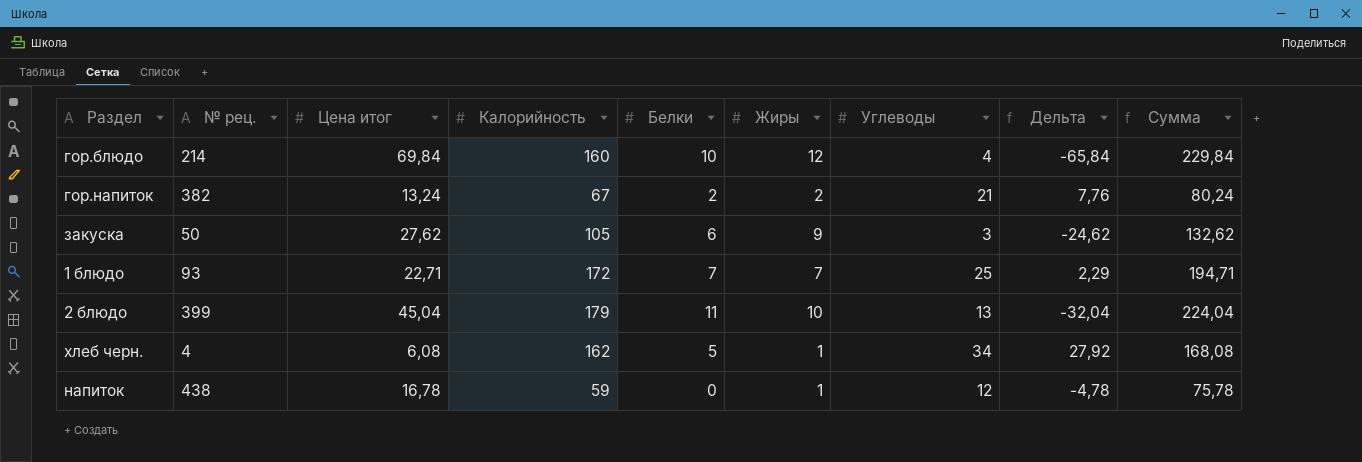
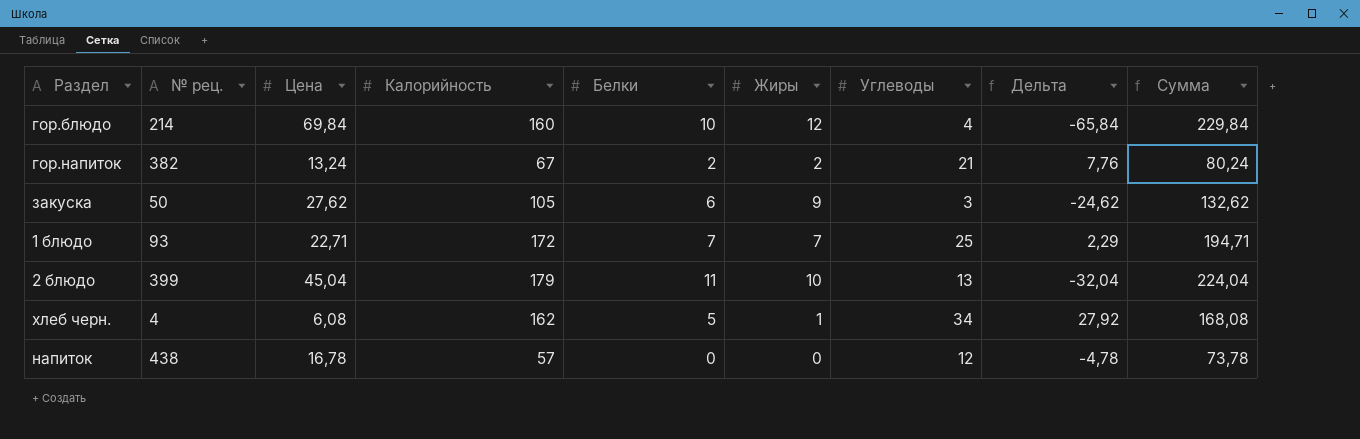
column name: Цена итог -> Цена
напиток | Калорийность: 59 -> 57
напиток | Жиры: 1 -> 0
напиток | Сумма: 75,78 -> 73,78

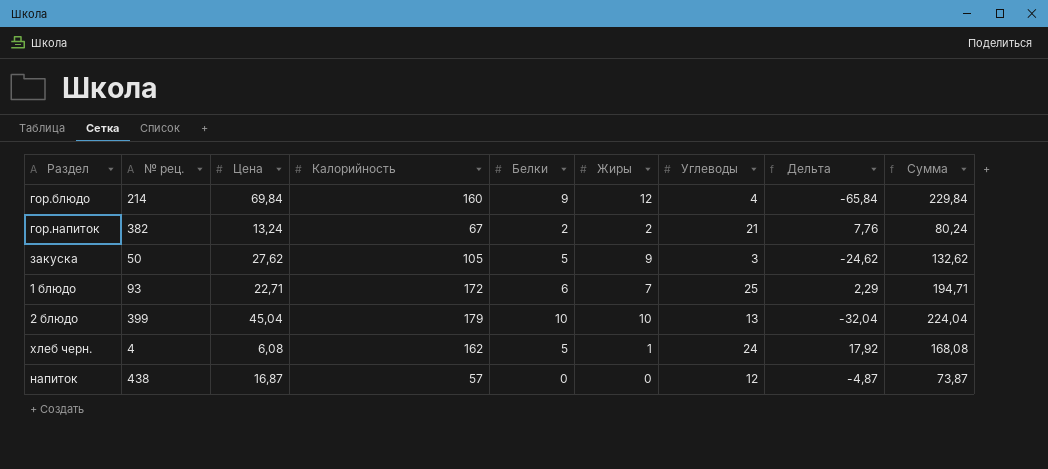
гор.блюдо | Белки: 10 -> 9
закуска | Белки: 6 -> 5
1 блюдо | Белки: 7 -> 6
2 блюдо | Белки: 11 -> 10
хлеб черн. | Углеводы: 34 -> 24
хлеб черн. | Дельта: 27,92 -> 17,92
напиток | Цена: 16,78 -> 16,87
напиток | Дельта: -4,78 -> -4,87
напиток | Сумма: 73,78 -> 73,87

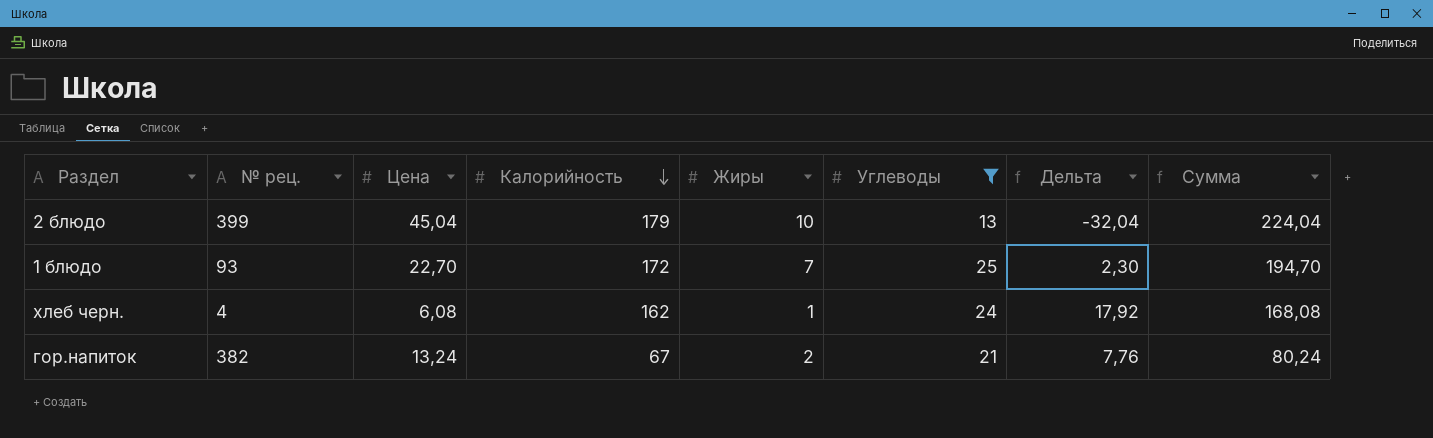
filter: none -> Углеводы >= 13
row order: none -> Калорийность descending
column Белки | position: 5 -> none
1 блюдо | Цена: 22,71 -> 22,70
1 блюдо | Дельта: 2,29 -> 2,30
1 блюдо | Сумма: 194,71 -> 194,70

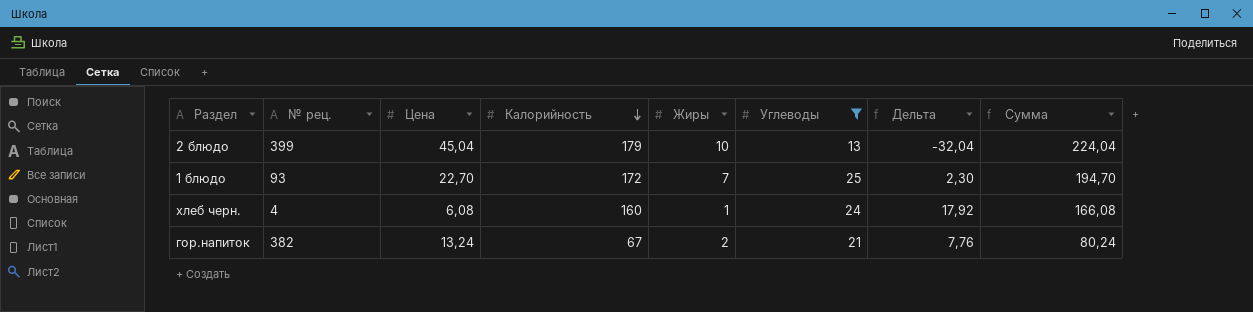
хлеб черн. | Калорийность: 162 -> 160
хлеб черн. | Сумма: 168,08 -> 166,08

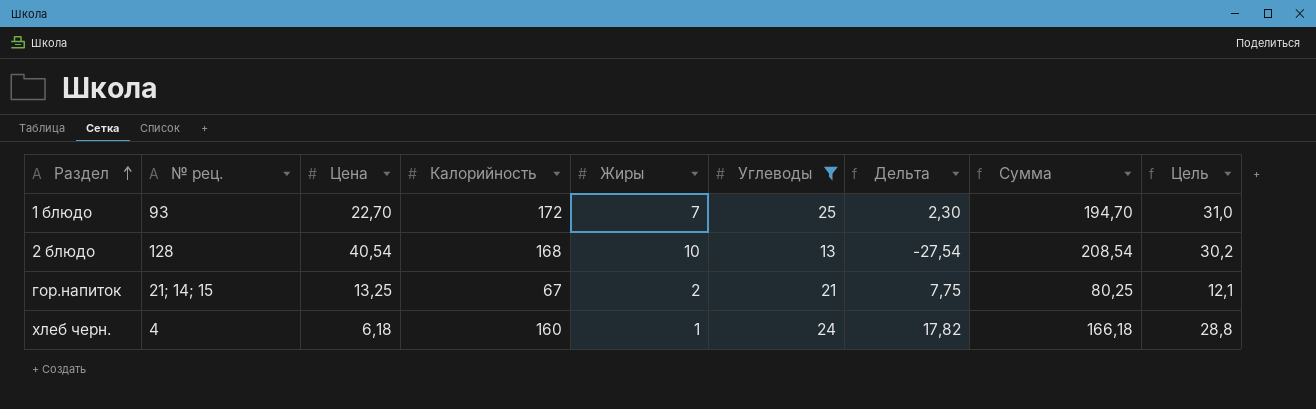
row order: Калорийность descending -> Раздел ascending
column Цель | formula: none -> [Калорийность] * 0,18
2 блюдо | № рец.: 399 -> 128
2 блюдо | Цена: 45,04 -> 40,54
2 блюдо | Калорийность: 179 -> 168
2 блюдо | Дельта: -32,04 -> -27,54
2 блюдо | Сумма: 224,04 -> 208,54
гор.напиток | № рец.: 382 -> 21; 14; 15
гор.напиток | Цена: 13,24 -> 13,25
гор.напиток | Дельта: 7,76 -> 7,75
гор.напиток | Сумма: 80,24 -> 80,25
хлеб черн. | Цена: 6,08 -> 6,18
хлеб черн. | Дельта: 17,92 -> 17,82
хлеб черн. | Сумма: 166,08 -> 166,18

